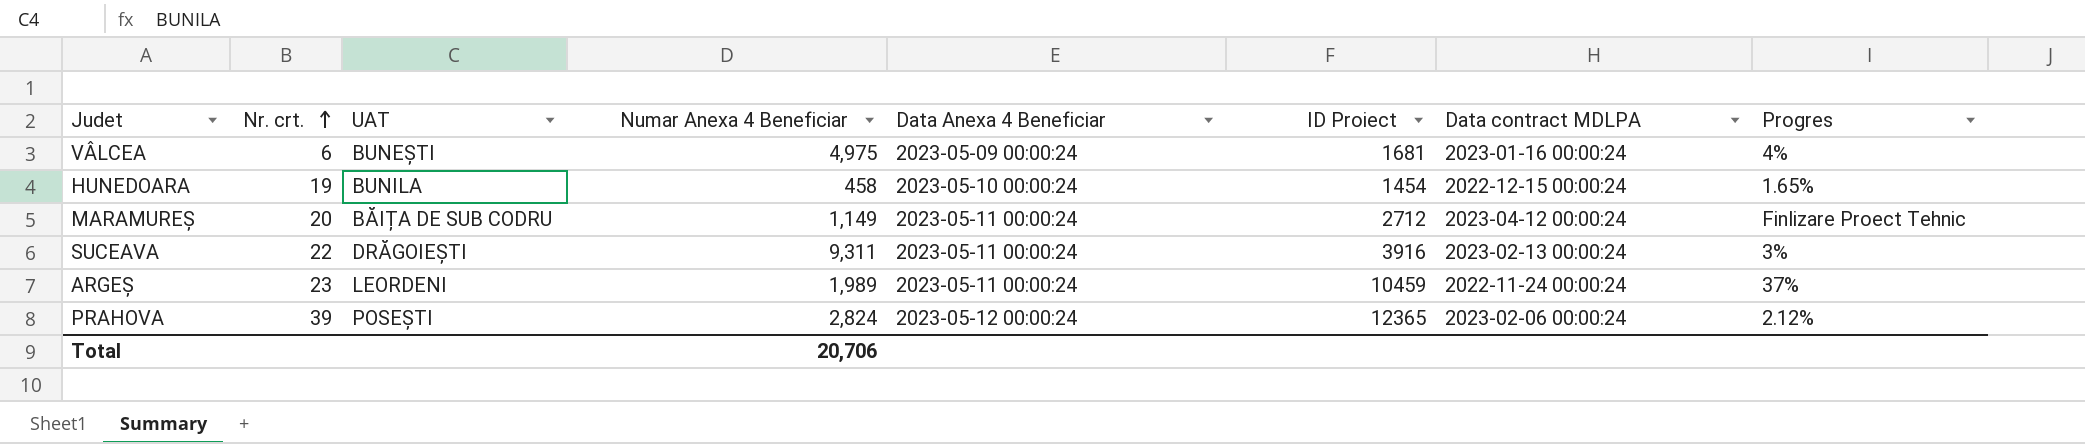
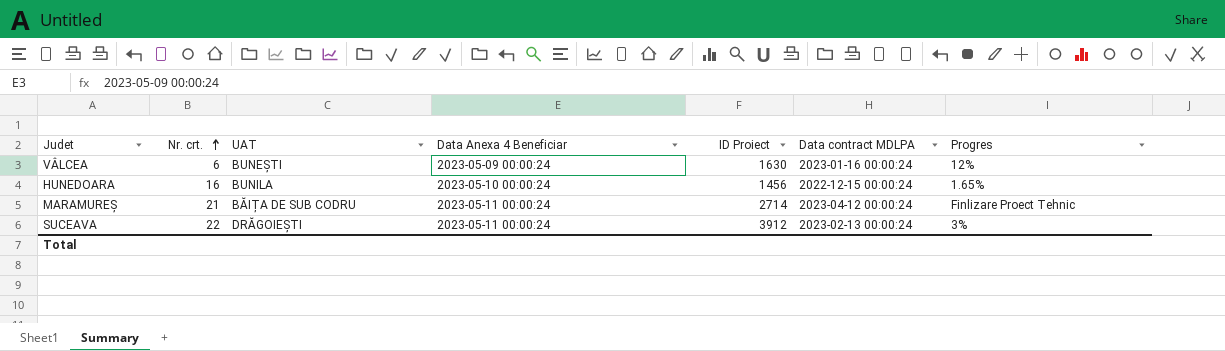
column Numar Anexa 4 Beneficiar | position: 4 -> none
row ARGEȘ: 23 | LEORDENI | 1,989 | 2023-05-11 00:00:24 | 10459 | 2022-11-24 00:00:24 | 37% -> none
row PRAHOVA: 39 | POSEȘTI | 2,824 | 2023-05-12 00:00:24 | 12365 | 2023-02-06 00:00:24 | 2.12% -> none
VÂLCEA | ID Proiect: 1681 -> 1630
VÂLCEA | Progres: 4% -> 12%
HUNEDOARA | Nr. crt.: 19 -> 16
HUNEDOARA | ID Proiect: 1454 -> 1456
MARAMUREȘ | Nr. crt.: 20 -> 21
MARAMUREȘ | ID Proiect: 2712 -> 2714
SUCEAVA | ID Proiect: 3916 -> 3912

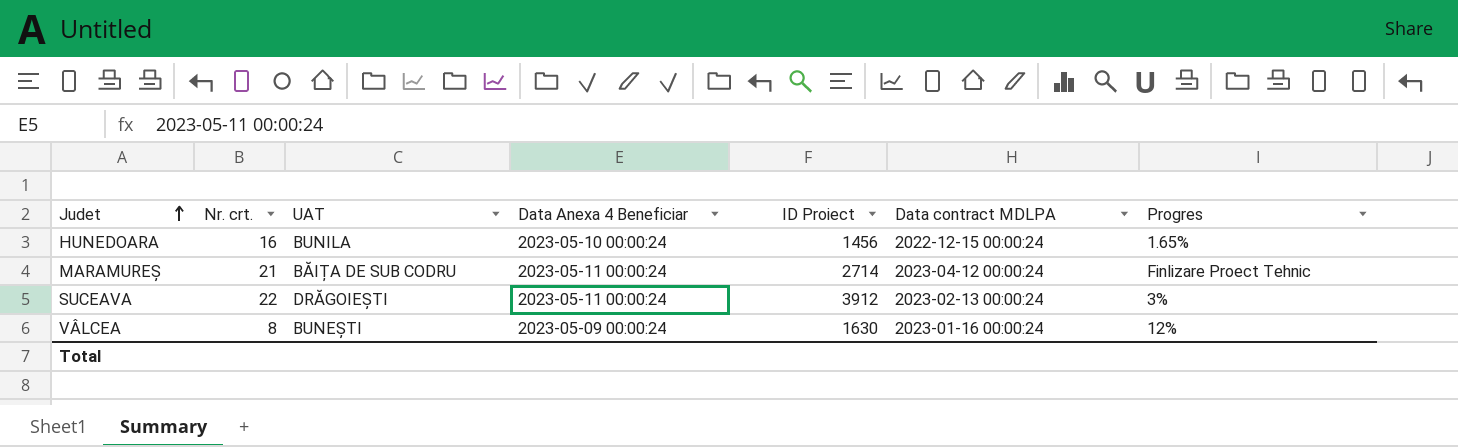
row order: Nr. crt. ascending -> Judet ascending
VÂLCEA | Nr. crt.: 6 -> 8

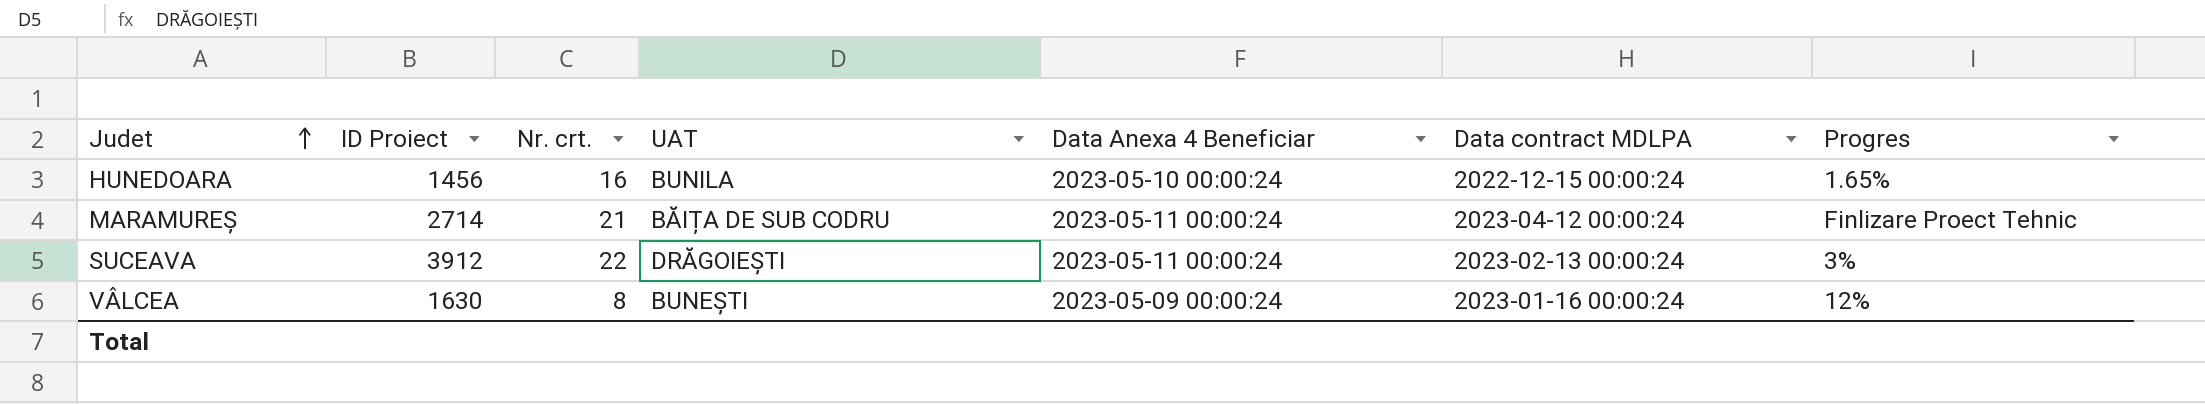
column ID Proiect | position: 5 -> 2

